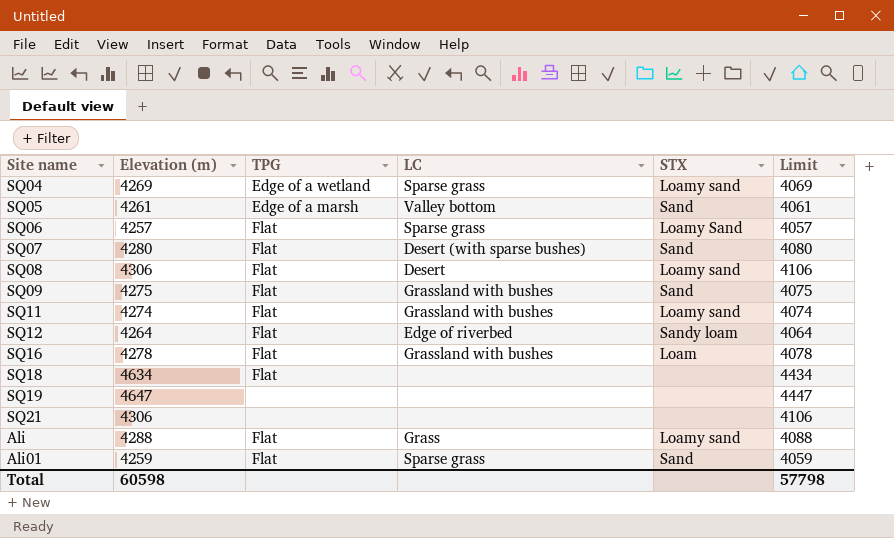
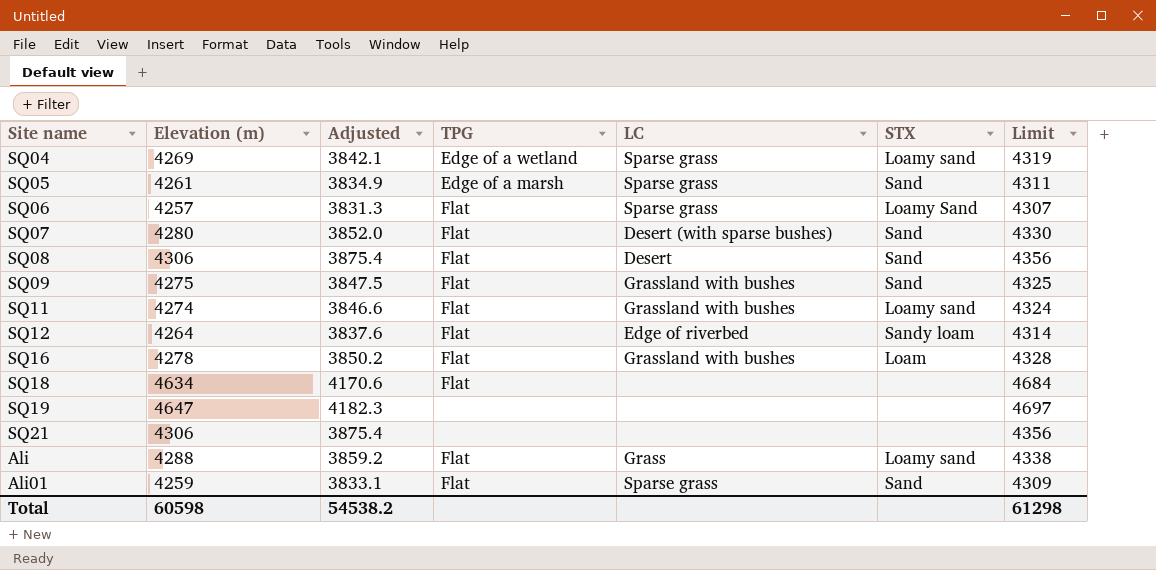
column Adjusted | formula: none -> [Elevation (m)] * 0.9
column Limit | formula: [Elevation (m)] - 200 -> [Elevation (m)] + 50
SQ05 | LC: Valley bottom -> Sparse grass
SQ08 | STX: Loamy sand -> Sand
Total | Limit: 57798 -> 61298

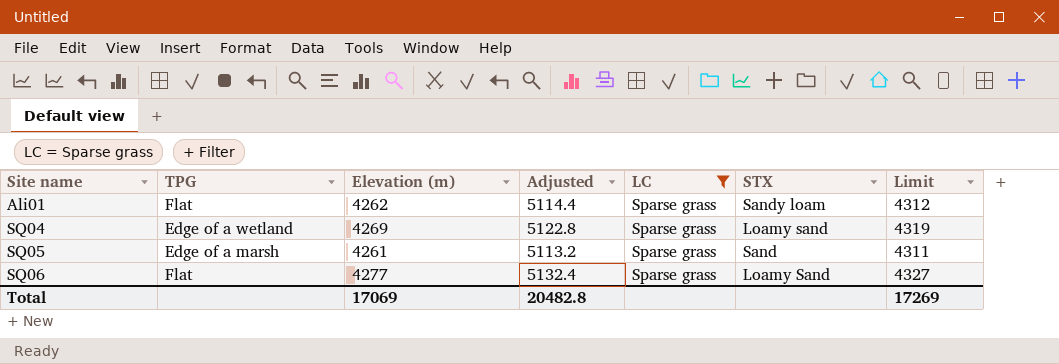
filter: none -> LC = Sparse grass
row order: none -> Site name ascending
column TPG | position: 4 -> 2
column Adjusted | formula: [Elevation (m)] * 0.9 -> [Elevation (m)] * 1.2
Ali01 | Elevation (m): 4259 -> 4262
Ali01 | STX: Sand -> Sandy loam
Ali01 | Limit: 4309 -> 4312
SQ06 | Elevation (m): 4257 -> 4277
SQ06 | Limit: 4307 -> 4327
Total | Elevation (m): 60598 -> 17069
Total | Adjusted: 54538.2 -> 20482.8
Total | Limit: 61298 -> 17269

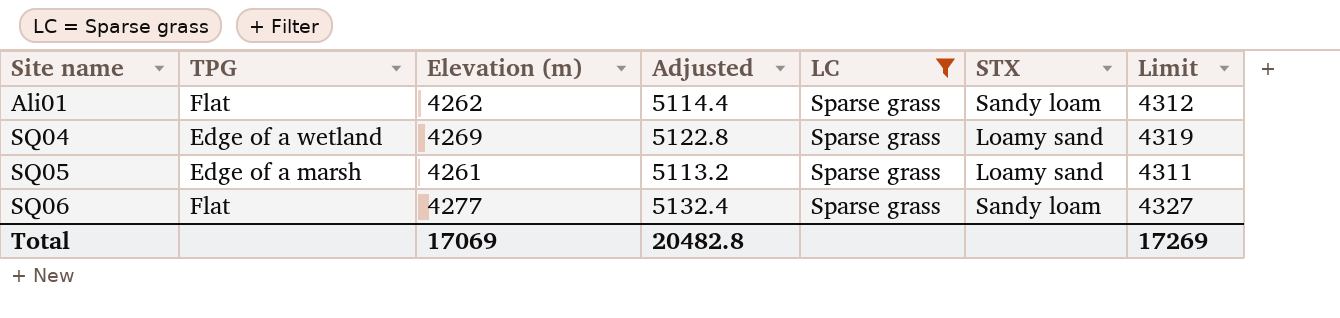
SQ05 | STX: Sand -> Loamy sand
SQ06 | STX: Loamy Sand -> Sandy loam

